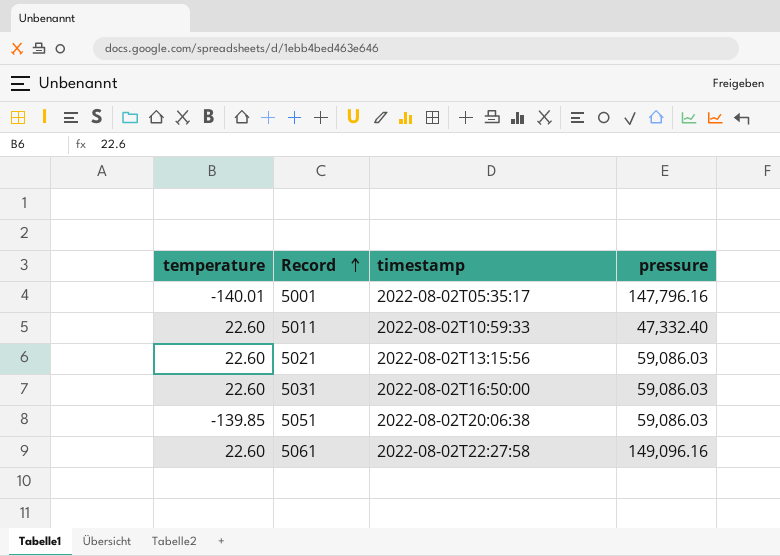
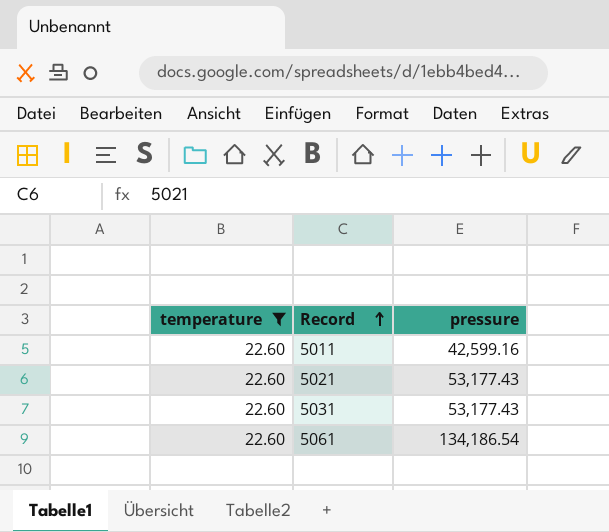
filter: none -> temperature = 22.60
column timestamp | position: 3 -> none
5011 | pressure: 47,332.40 -> 42,599.16
5021 | pressure: 59,086.03 -> 53,177.43
5031 | pressure: 59,086.03 -> 53,177.43
5061 | pressure: 149,096.16 -> 134,186.54

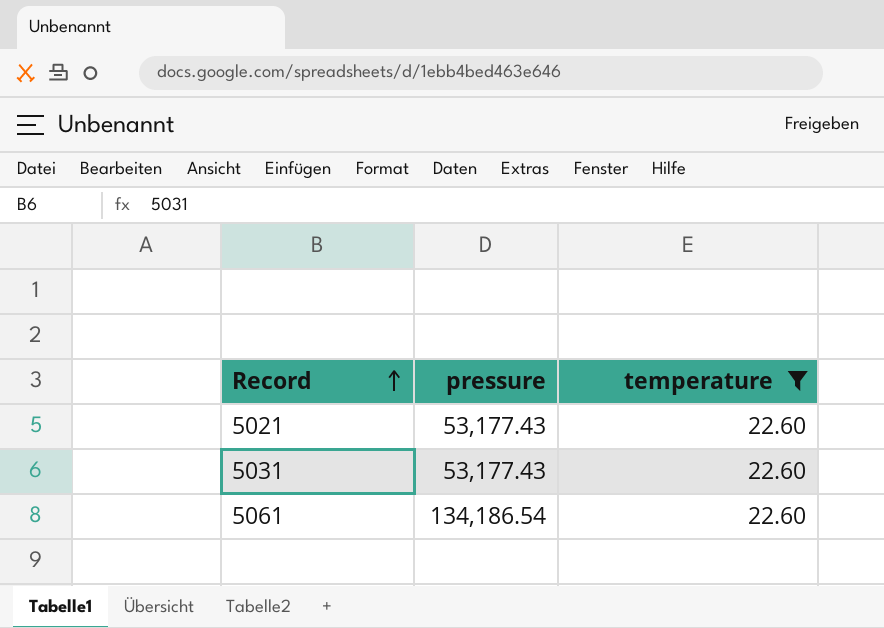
column temperature | position: 1 -> 3
row 5011: 22.60 | 42,599.16 -> none

